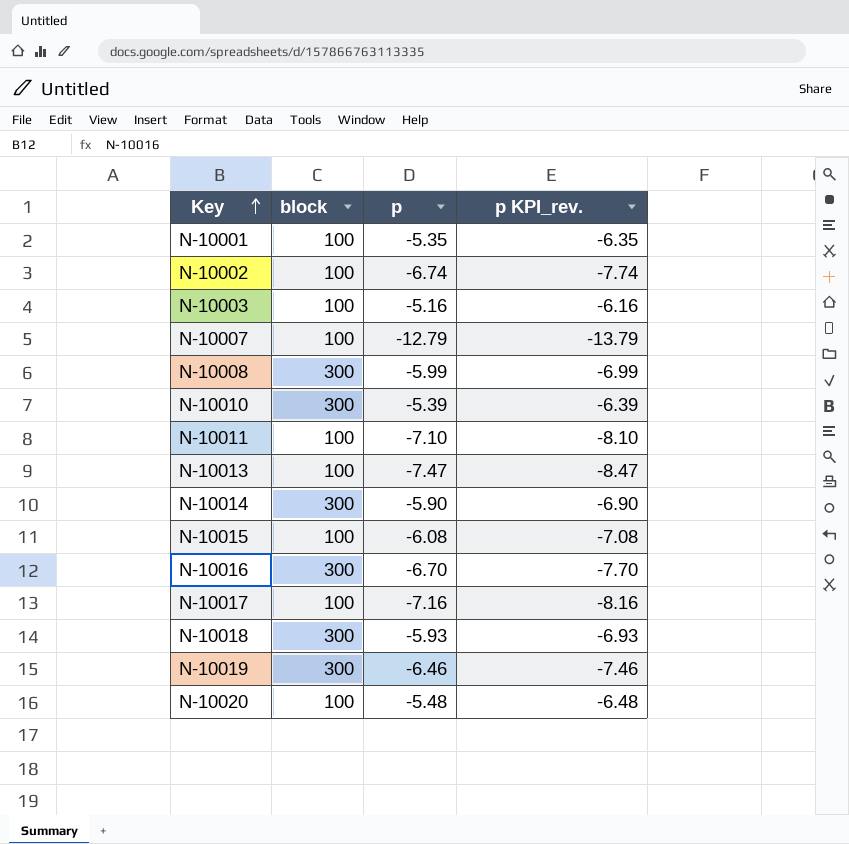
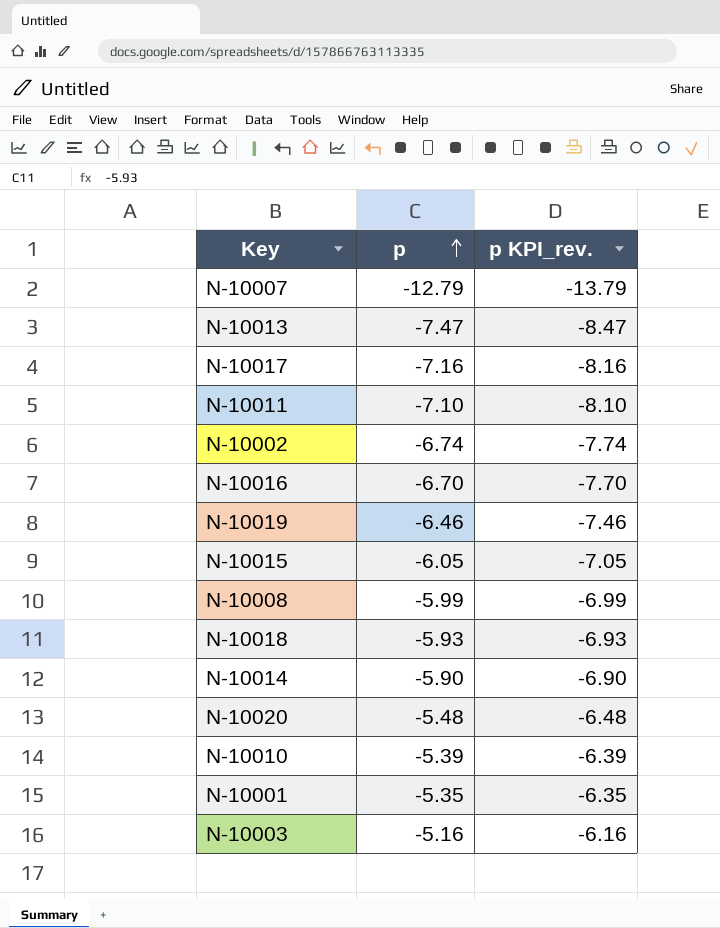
row order: Key ascending -> p ascending
column block | position: 2 -> none
N-10015 | p: -6.08 -> -6.05
N-10015 | p KPI_rev.: -7.08 -> -7.05

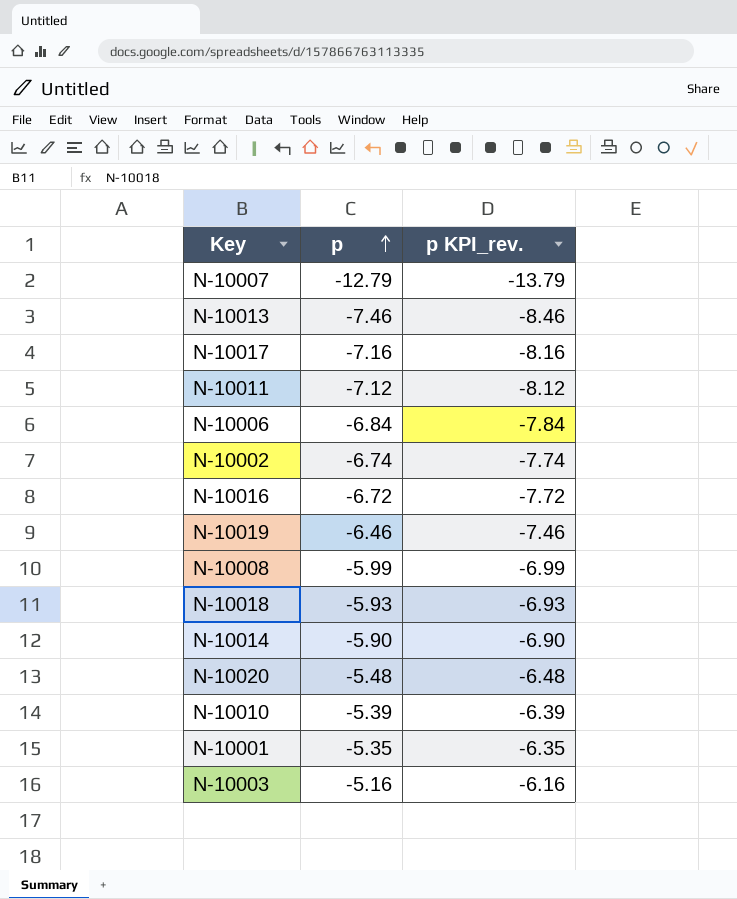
row N-10015: -6.05 | -7.05 -> none
N-10013 | p: -7.47 -> -7.46
N-10013 | p KPI_rev.: -8.47 -> -8.46
N-10011 | p: -7.10 -> -7.12
N-10011 | p KPI_rev.: -8.10 -> -8.12
row N-10006: none -> -6.84 | -7.84
N-10016 | p: -6.70 -> -6.72
N-10016 | p KPI_rev.: -7.70 -> -7.72

